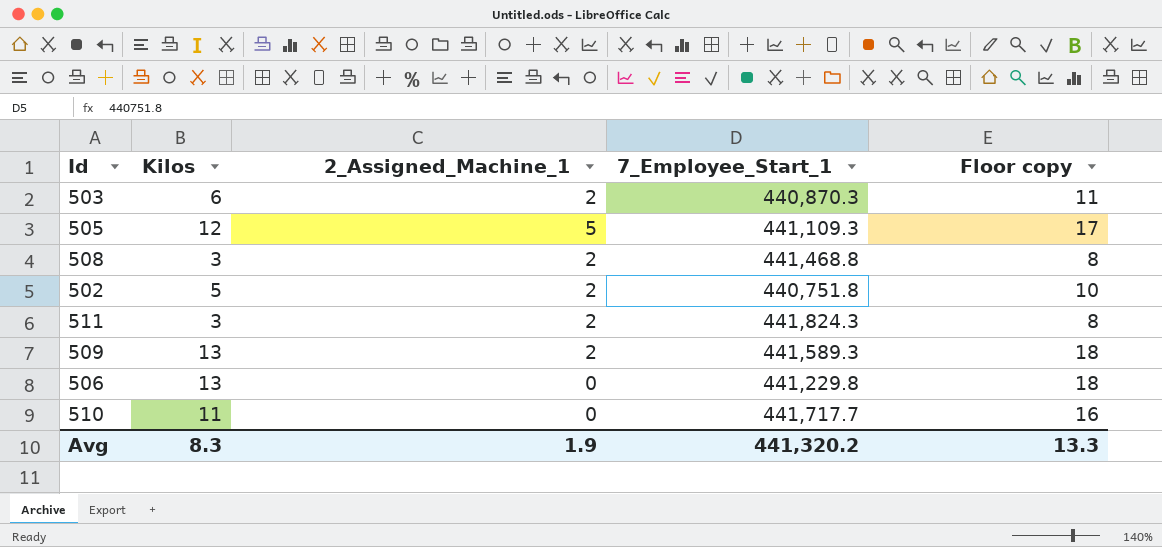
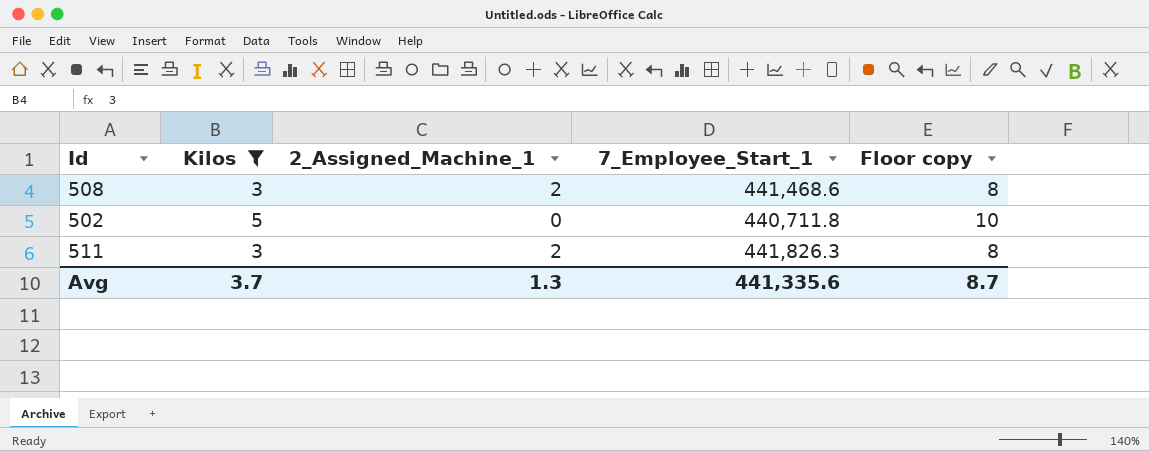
filter: none -> Kilos <= 5
508 | 7_Employee_Start_1: 441,468.8 -> 441,468.6
502 | 2_Assigned_Machine_1: 2 -> 0
502 | 7_Employee_Start_1: 440,751.8 -> 440,711.8
511 | 7_Employee_Start_1: 441,824.3 -> 441,826.3
Avg | Kilos: 8.3 -> 3.7
Avg | 2_Assigned_Machine_1: 1.9 -> 1.3
Avg | 7_Employee_Start_1: 441,320.2 -> 441,335.6
Avg | Floor copy: 13.3 -> 8.7

